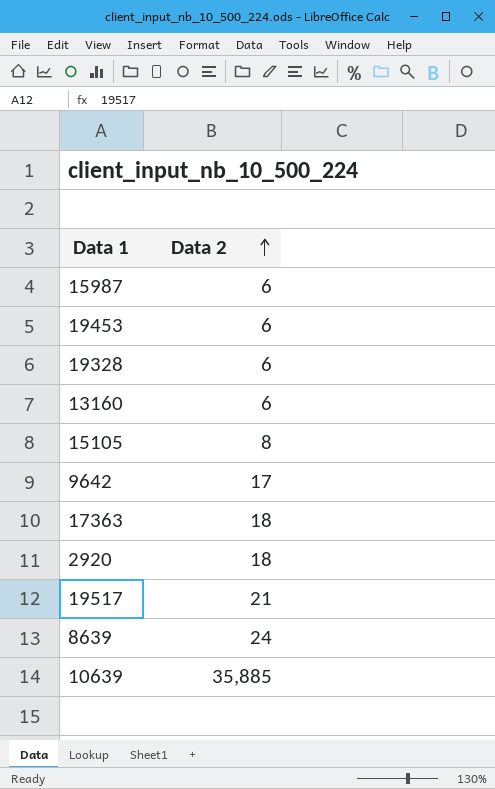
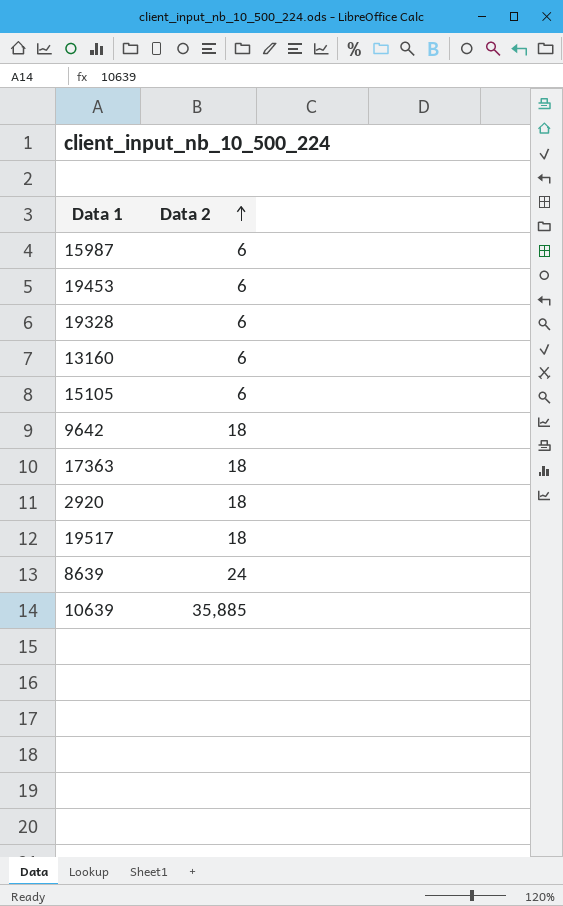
15105 | Data 2: 8 -> 6
9642 | Data 2: 17 -> 18
19517 | Data 2: 21 -> 18

